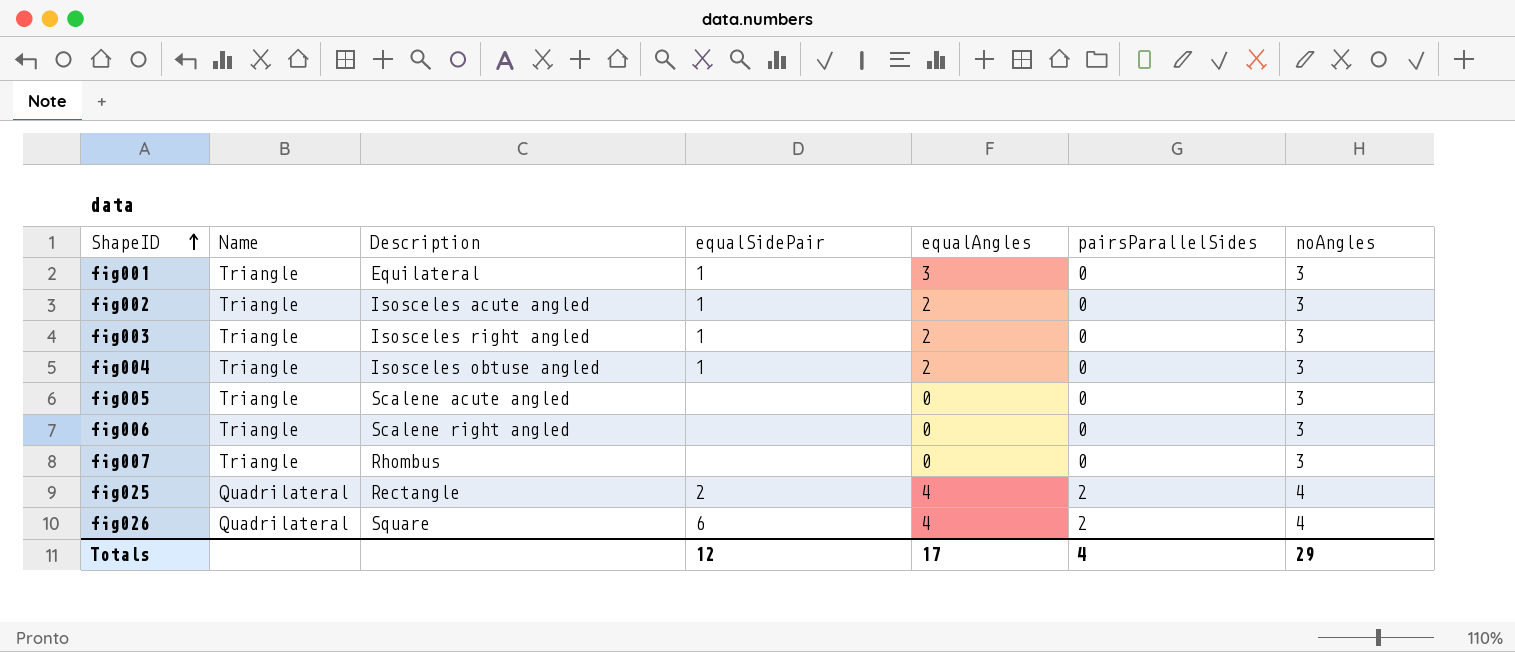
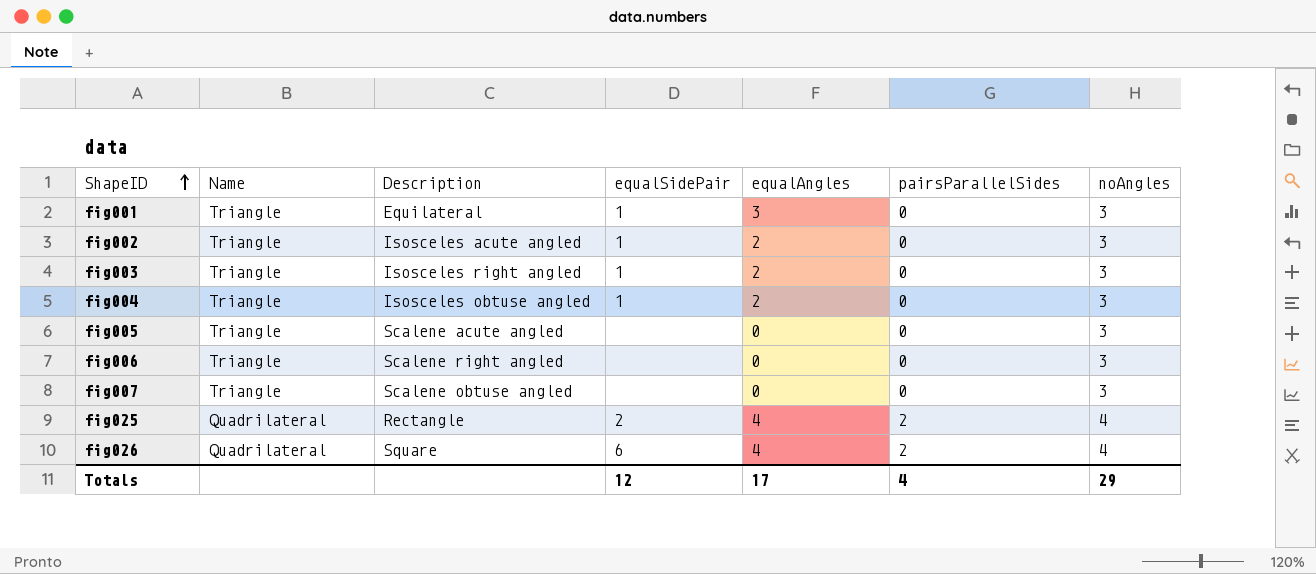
fig007 | Description: Rhombus -> Scalene obtuse angled

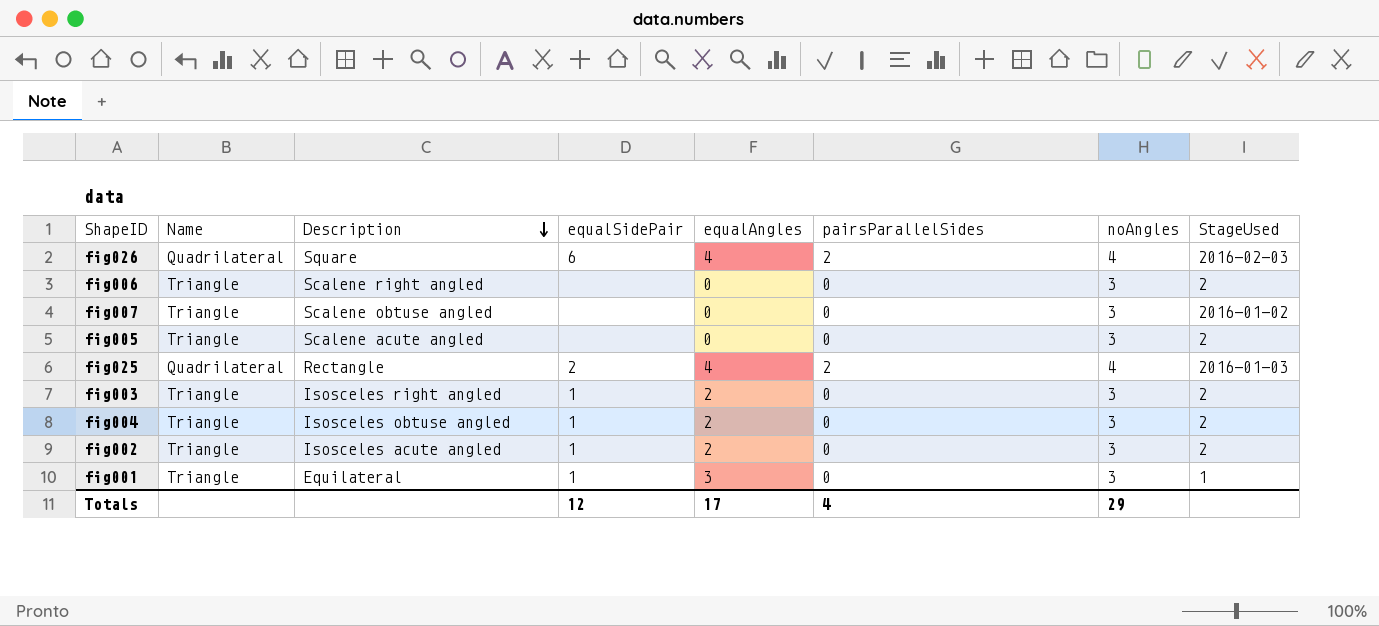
row order: ShapeID ascending -> Description descending
column StageUsed | position: none -> 8

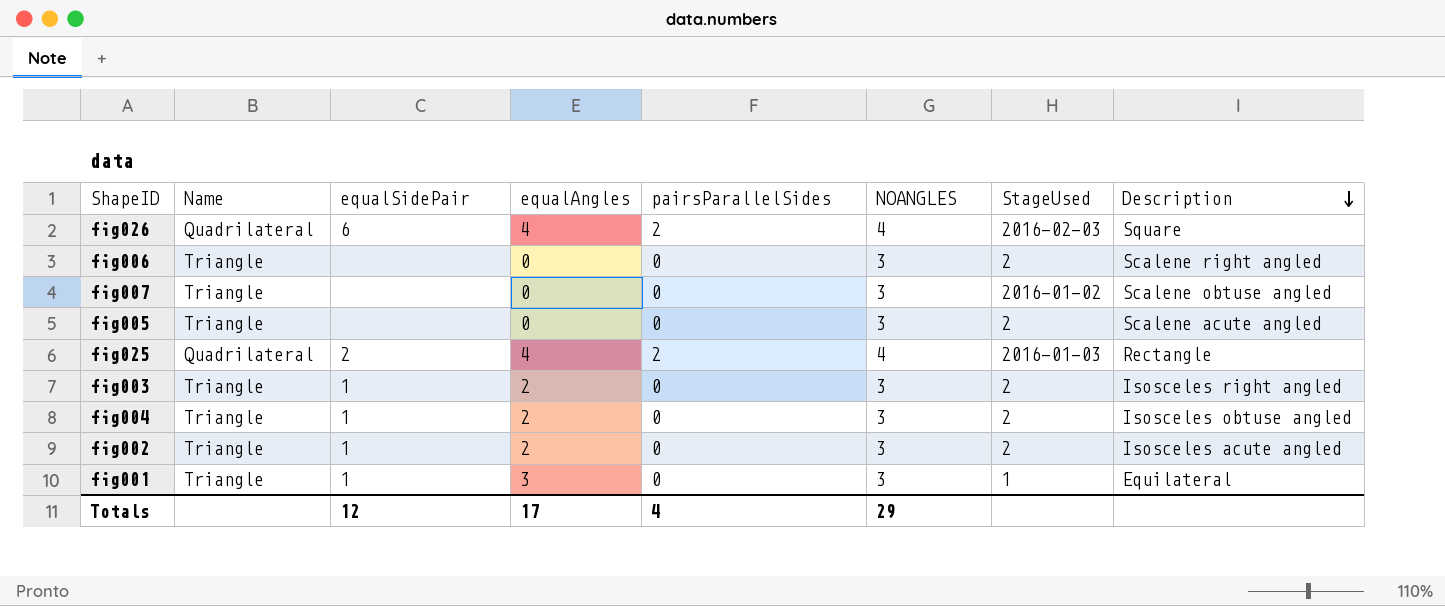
column name: noAngles -> NOANGLES
column Description | position: 3 -> 8

